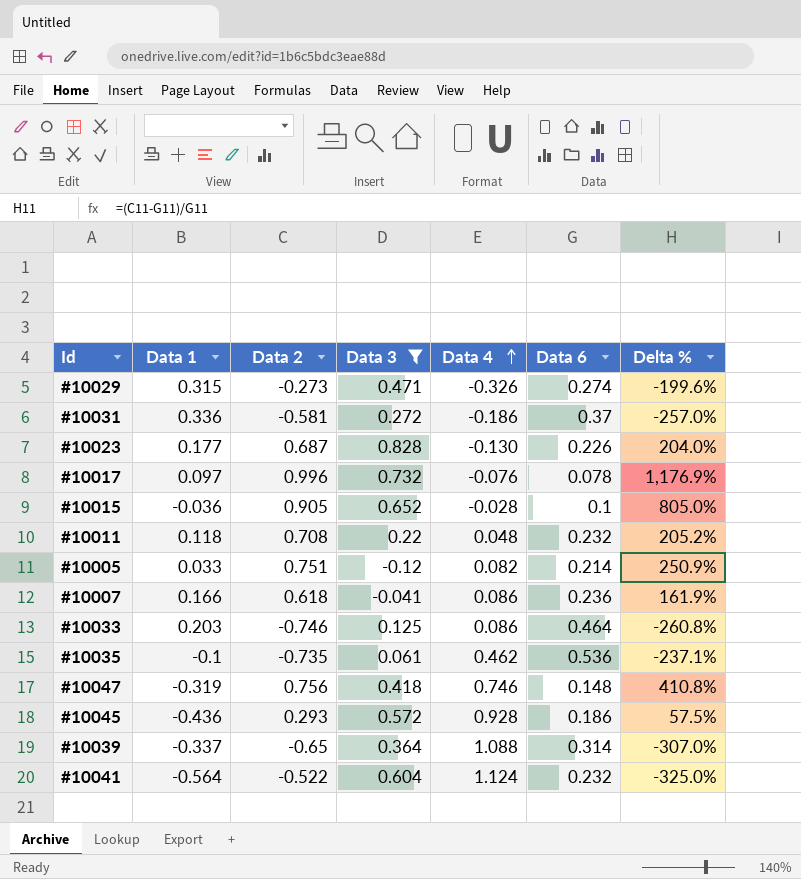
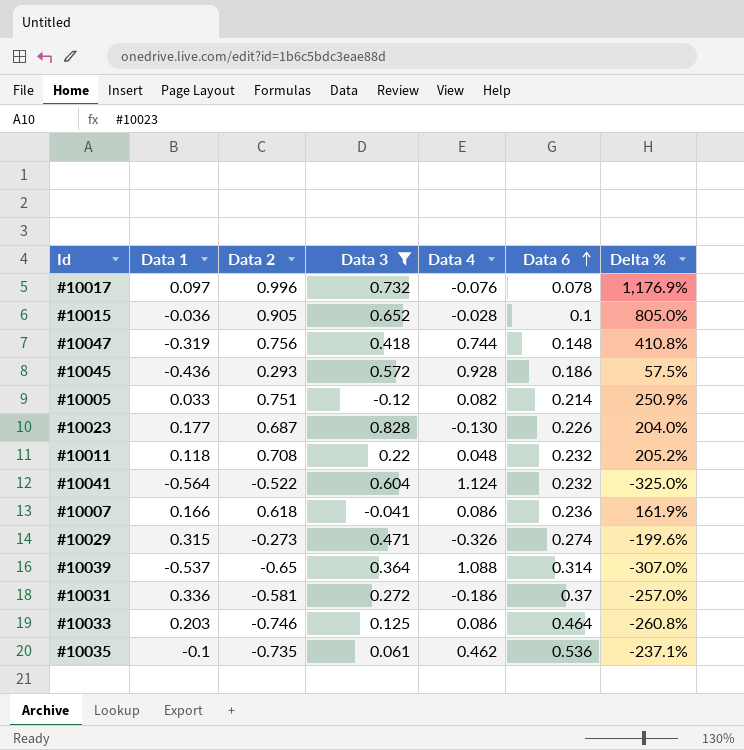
row order: Data 4 ascending -> Data 6 ascending
#10047 | Data 4: 0.746 -> 0.744
#10039 | Data 1: -0.337 -> -0.537

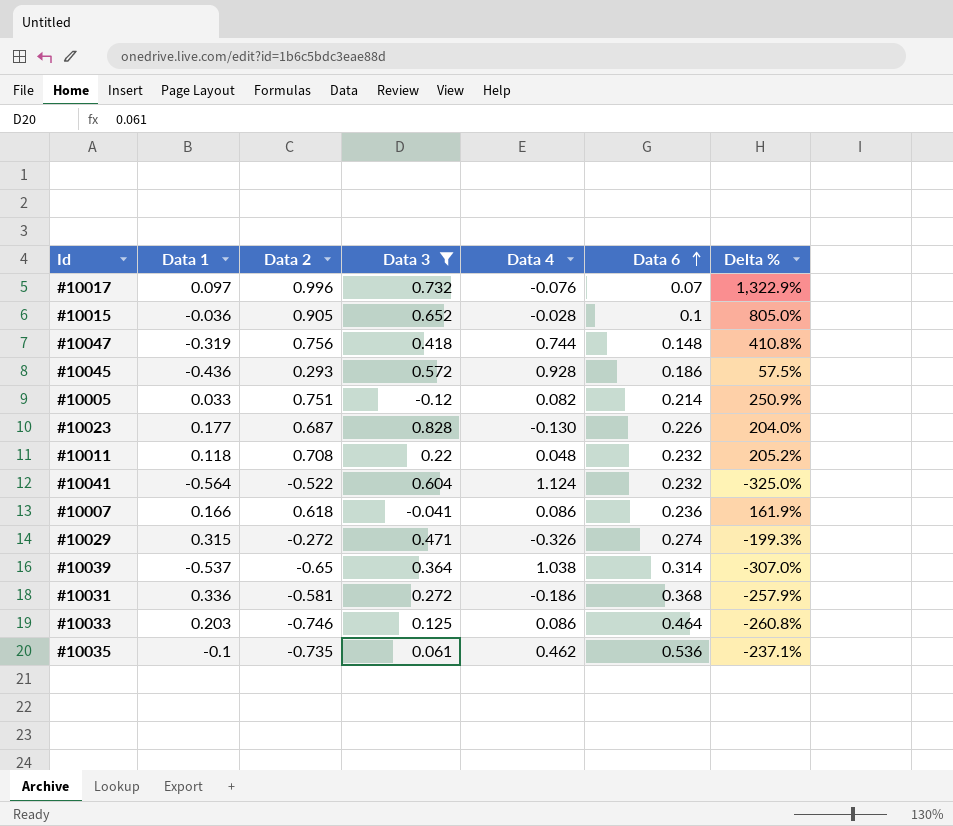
#10017 | Data 6: 0.078 -> 0.07
#10017 | Delta %: 1,176.9% -> 1,322.9%
#10029 | Data 2: -0.273 -> -0.272
#10029 | Delta %: -199.6% -> -199.3%
#10039 | Data 4: 1.088 -> 1.038
#10031 | Data 6: 0.37 -> 0.368
#10031 | Delta %: -257.0% -> -257.9%

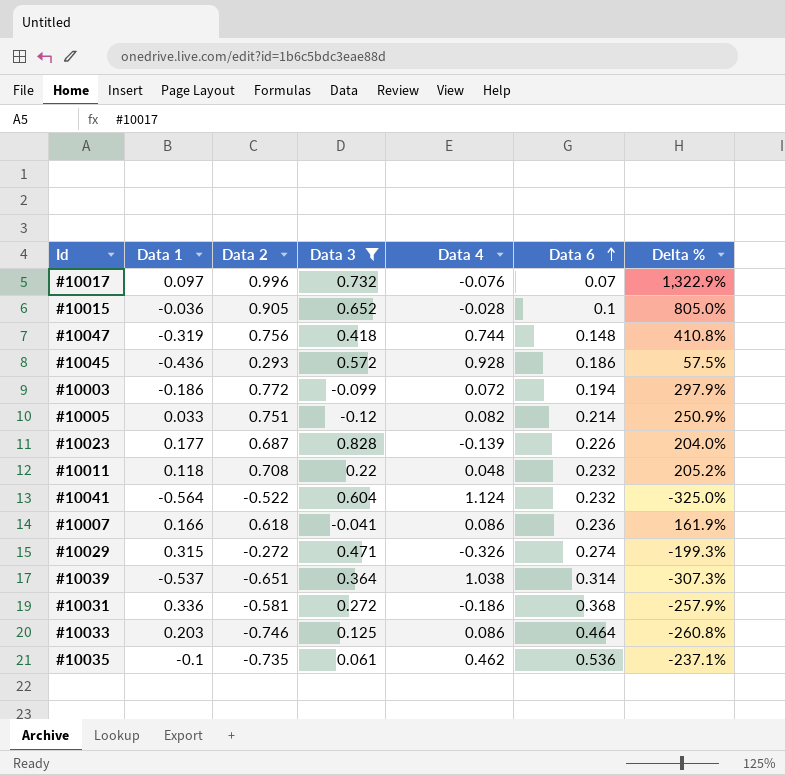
row #10003: none -> -0.186 | 0.772 | -0.099 | 0.072 | 0.194 | 297.9%
#10023 | Data 4: -0.130 -> -0.139
#10039 | Data 2: -0.65 -> -0.651
#10039 | Delta %: -307.0% -> -307.3%

